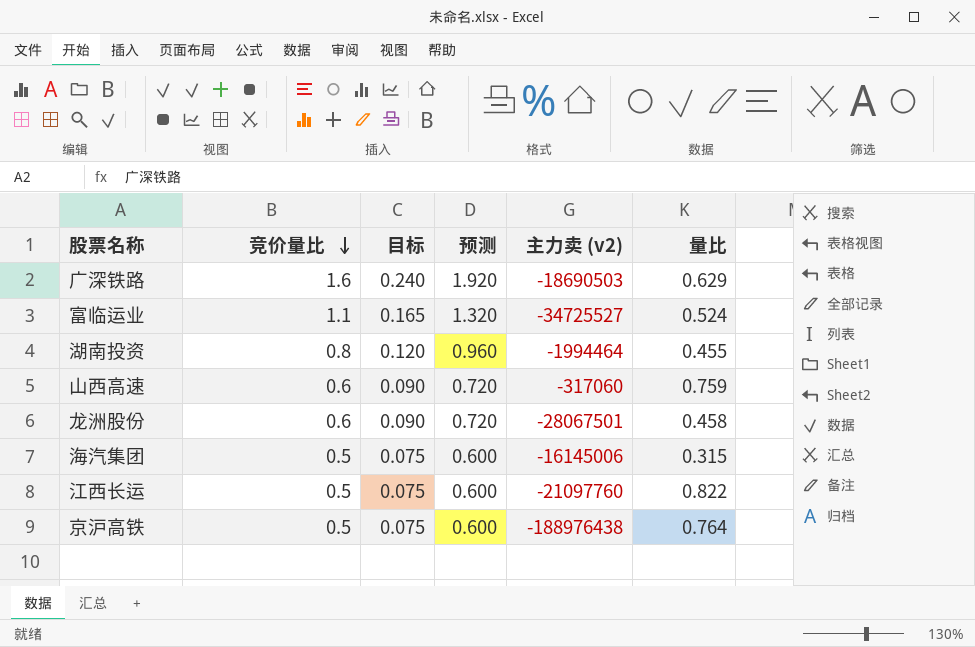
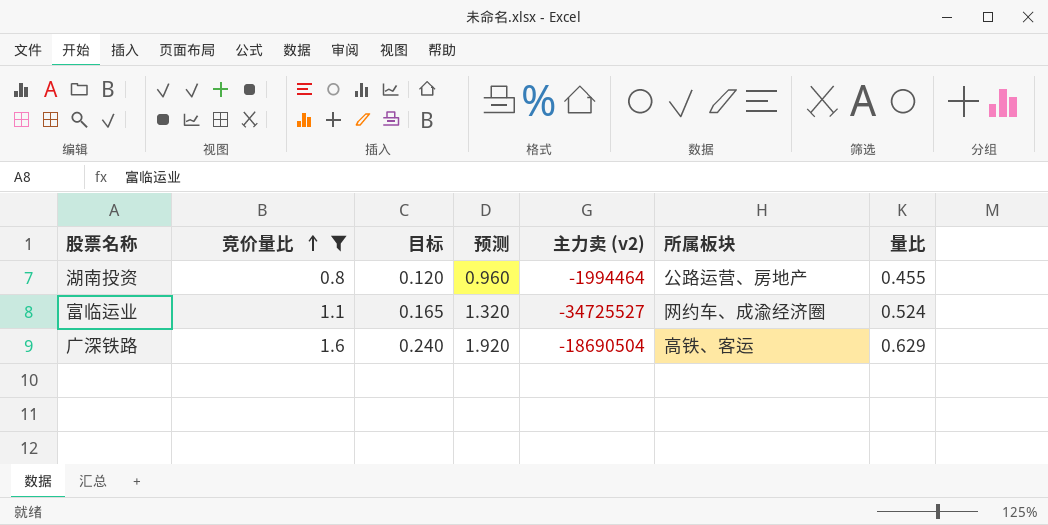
filter: none -> 竞价量比 >= 0.8
row order: 竞价量比 descending -> 竞价量比 ascending
column 所属板块 | position: none -> 6
广深铁路 | 主力卖 (v2): -18690503 -> -18690504

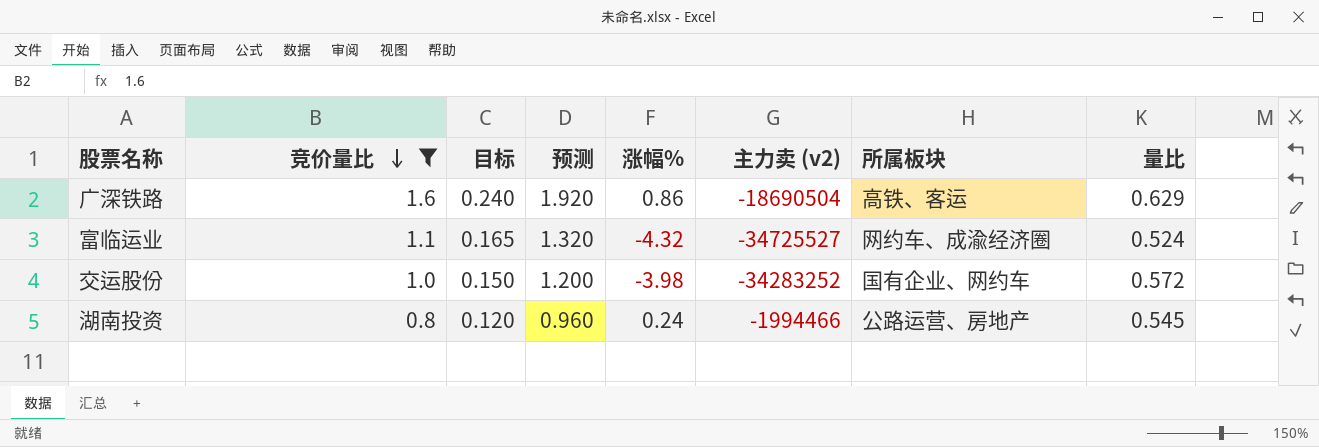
row order: 竞价量比 ascending -> 竞价量比 descending
column 涨幅% | position: none -> 5
row 交运股份: none -> 1.0 | 0.150 | 1.200 | -3.98 | -34283252 | 国有企业、网约车 | 0.572
湖南投资 | 主力卖 (v2): -1994464 -> -1994466
湖南投资 | 量比: 0.455 -> 0.545

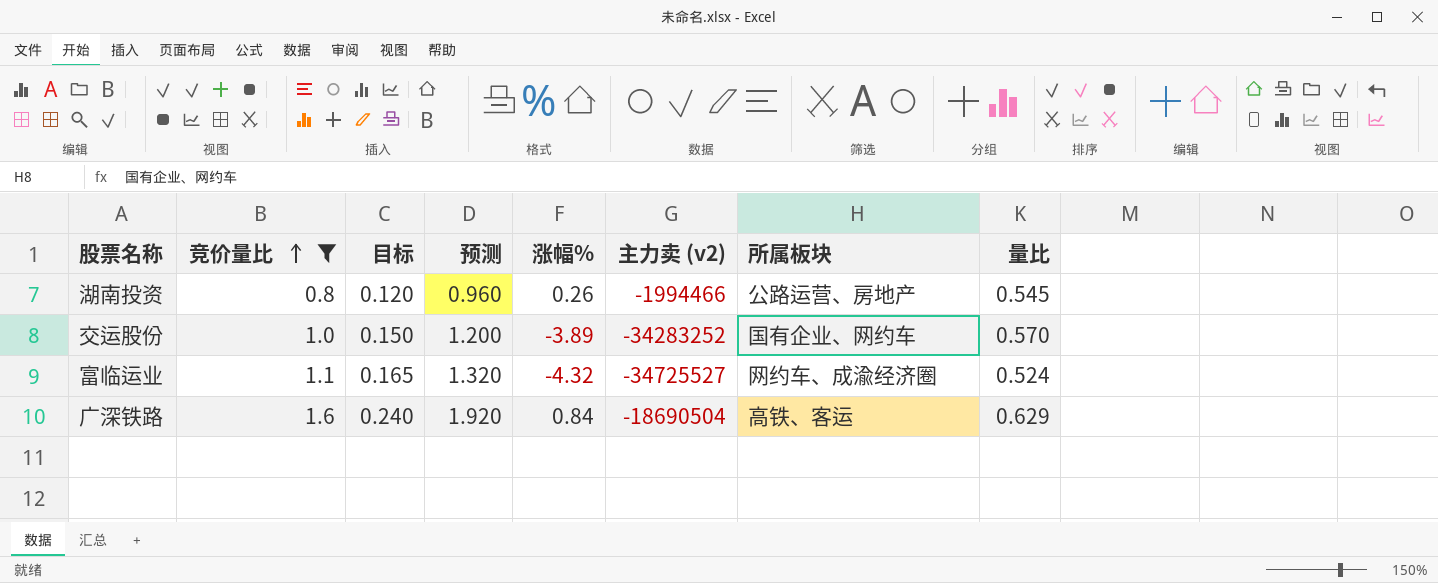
row order: 竞价量比 descending -> 竞价量比 ascending
湖南投资 | 涨幅%: 0.24 -> 0.26
交运股份 | 涨幅%: -3.98 -> -3.89
交运股份 | 量比: 0.572 -> 0.570
广深铁路 | 涨幅%: 0.86 -> 0.84

